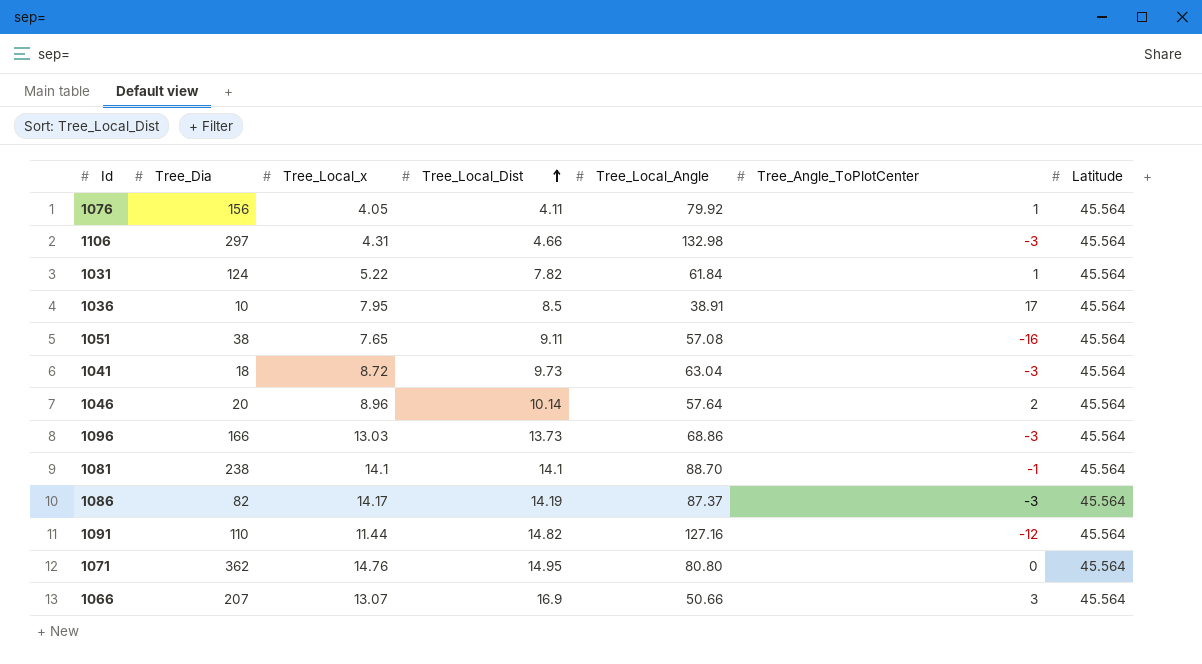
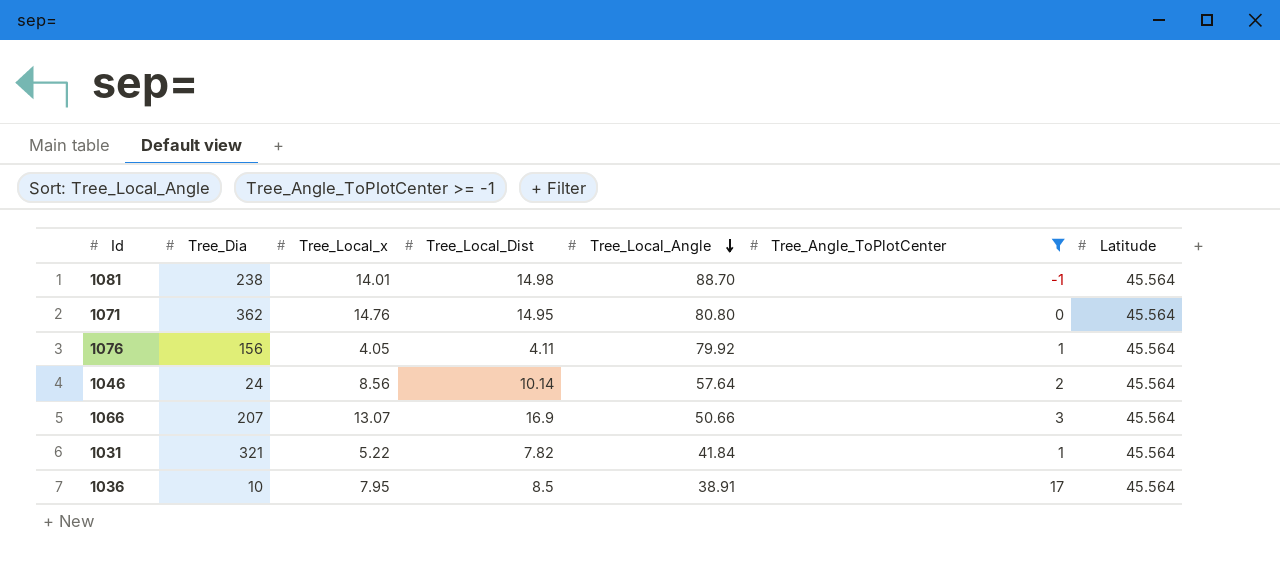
filter: none -> Tree_Angle_ToPlotCenter >= -1
row order: Tree_Local_Dist ascending -> Tree_Local_Angle descending
1081 | Tree_Local_x: 14.1 -> 14.01
1081 | Tree_Local_Dist: 14.1 -> 14.98
1046 | Tree_Dia: 20 -> 24
1046 | Tree_Local_x: 8.96 -> 8.56
1031 | Tree_Dia: 124 -> 321
1031 | Tree_Local_Angle: 61.84 -> 41.84

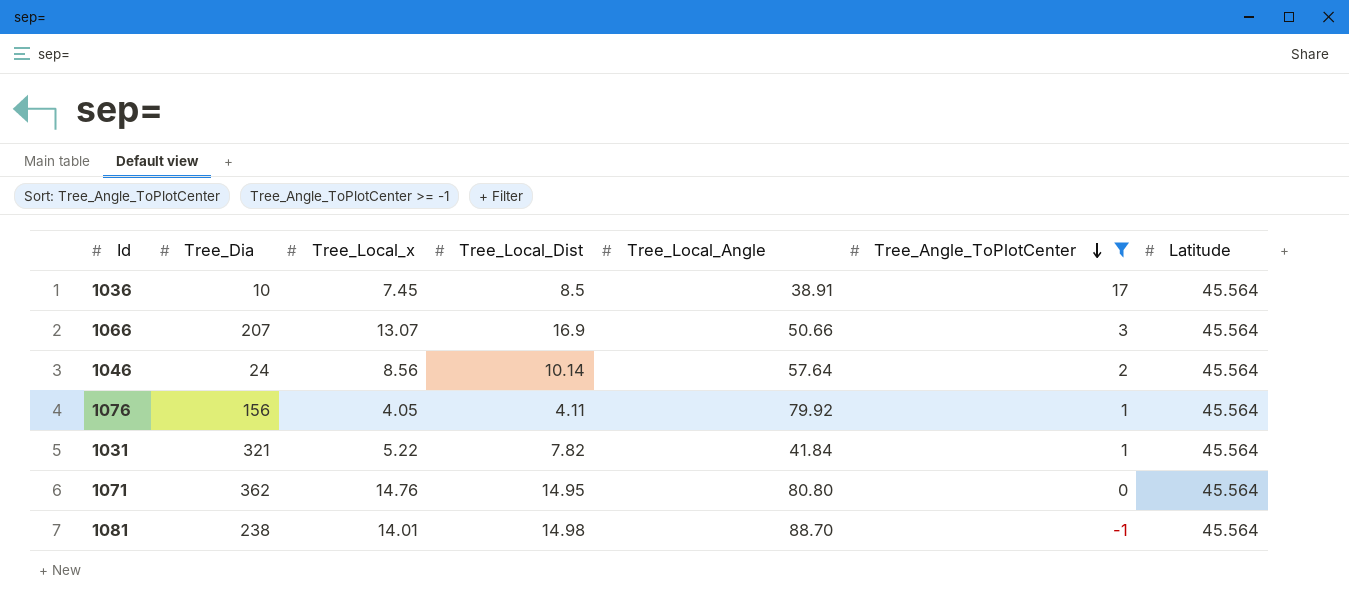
row order: Tree_Local_Angle descending -> Tree_Angle_ToPlotCenter descending
1036 | Tree_Local_x: 7.95 -> 7.45

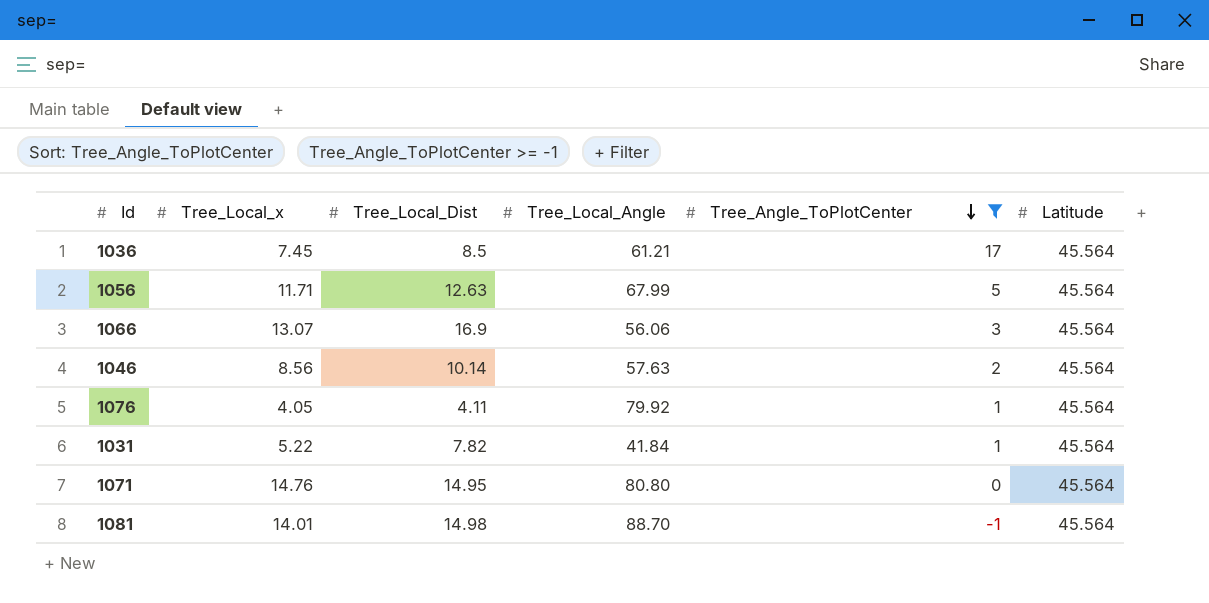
column Tree_Dia | position: 2 -> none
1036 | Tree_Local_Angle: 38.91 -> 61.21
row 1056: none -> 11.71 | 12.63 | 67.99 | 5 | 45.564
1066 | Tree_Local_Angle: 50.66 -> 56.06
1046 | Tree_Local_Angle: 57.64 -> 57.63

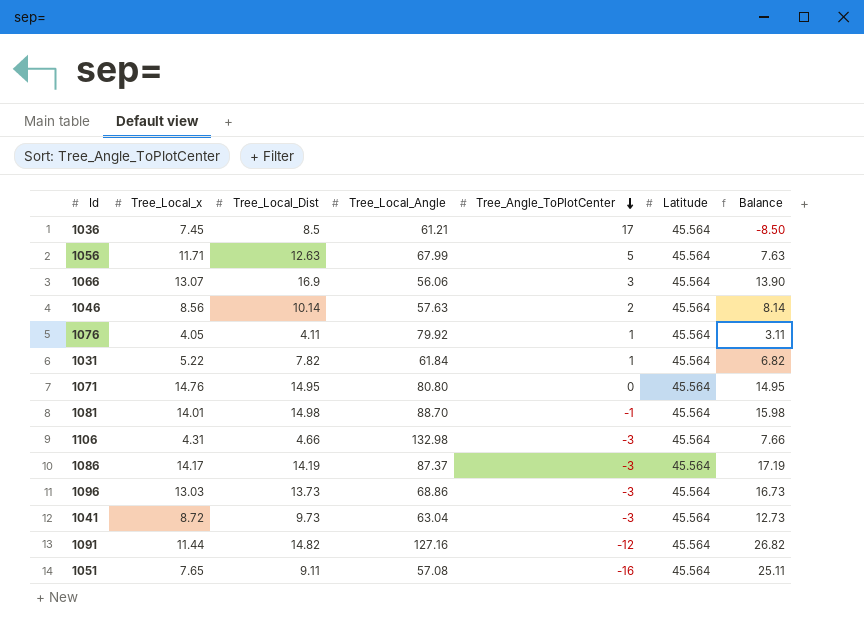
filter: Tree_Angle_ToPlotCenter >= -1 -> none
column Balance | formula: none -> [Tree_Local_Dist] - [Tree_Angle_ToPlotCenter]
1031 | Tree_Local_Angle: 41.84 -> 61.84

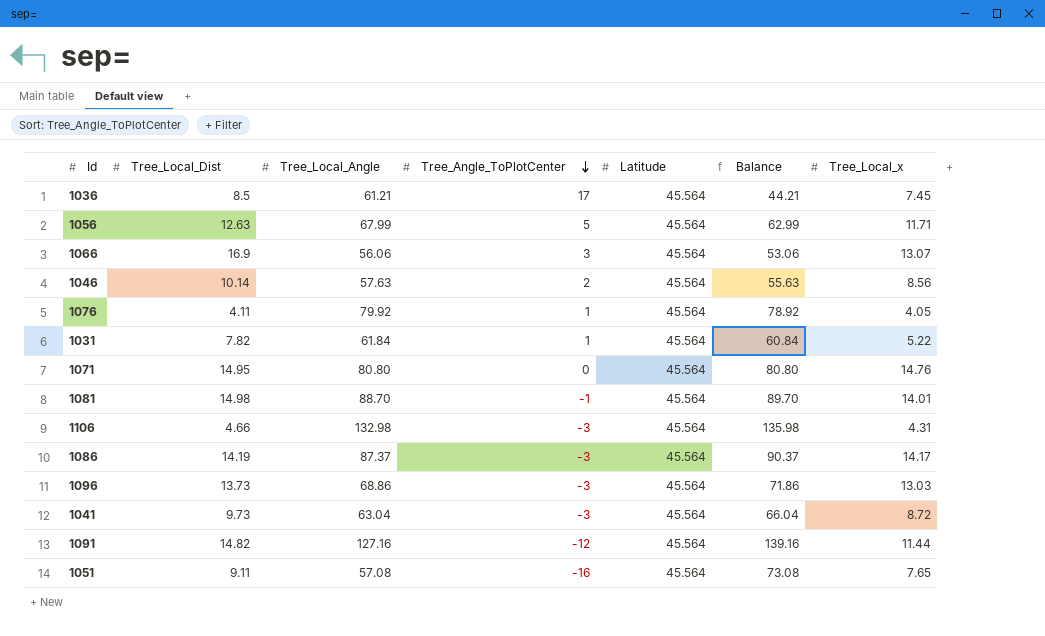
column Balance | formula: [Tree_Local_Dist] - [Tree_Angle_ToPlotCenter] -> [Tree_Local_Angle] - [Tree_Angle_ToPlotCenter]
column Tree_Local_x | position: 2 -> 7

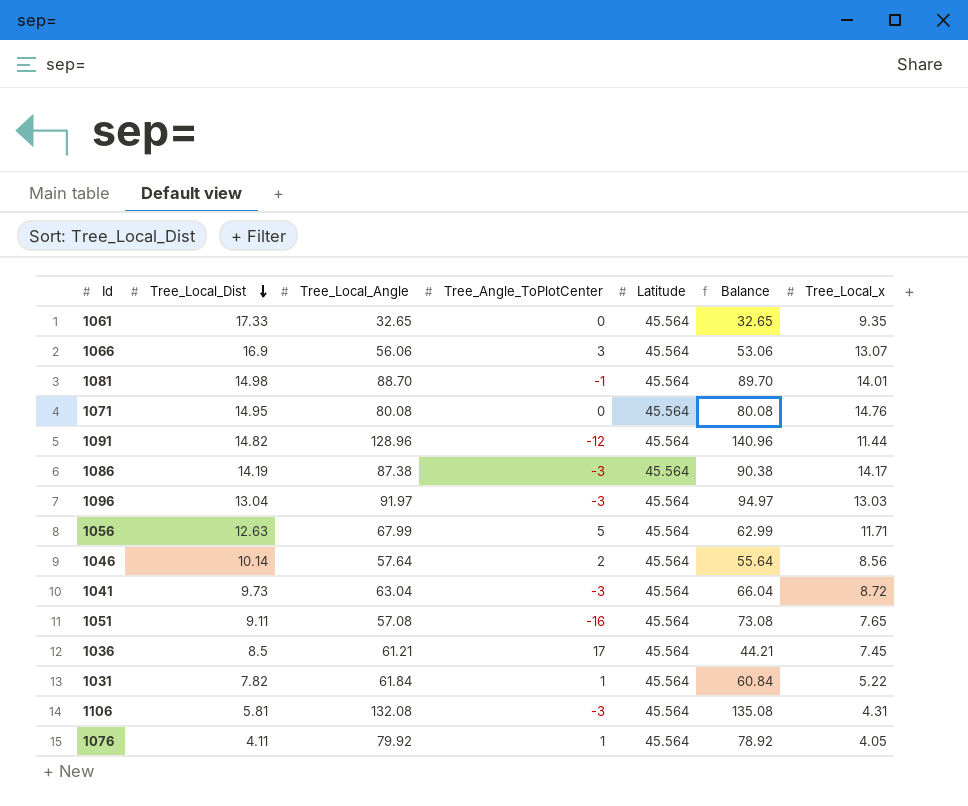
row order: Tree_Angle_ToPlotCenter descending -> Tree_Local_Dist descending
row 1061: none -> 17.33 | 32.65 | 0 | 45.564 | 32.65 | 9.35
1071 | Tree_Local_Angle: 80.80 -> 80.08
1071 | Balance: 80.80 -> 80.08
1091 | Tree_Local_Angle: 127.16 -> 128.96
1091 | Balance: 139.16 -> 140.96
1086 | Tree_Local_Angle: 87.37 -> 87.38
1086 | Balance: 90.37 -> 90.38
1096 | Tree_Local_Dist: 13.73 -> 13.04
1096 | Tree_Local_Angle: 68.86 -> 91.97
1096 | Balance: 71.86 -> 94.97
1046 | Tree_Local_Angle: 57.63 -> 57.64
1046 | Balance: 55.63 -> 55.64
1106 | Tree_Local_Dist: 4.66 -> 5.81
1106 | Tree_Local_Angle: 132.98 -> 132.08
1106 | Balance: 135.98 -> 135.08

